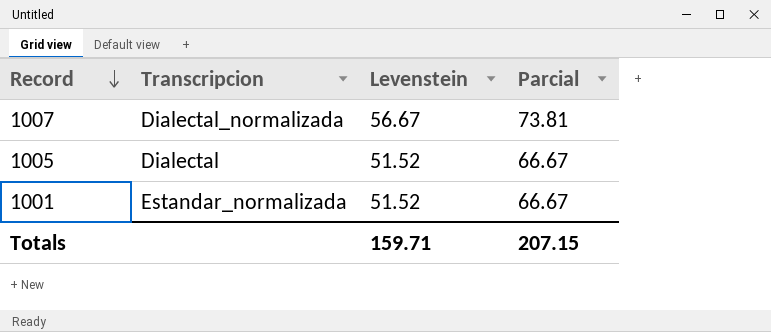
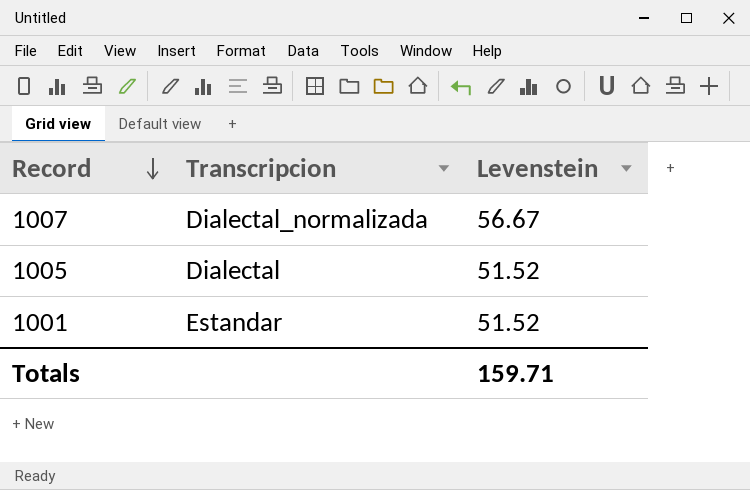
column Parcial | position: 4 -> none
1001 | Transcripcion: Estandar_normalizada -> Estandar

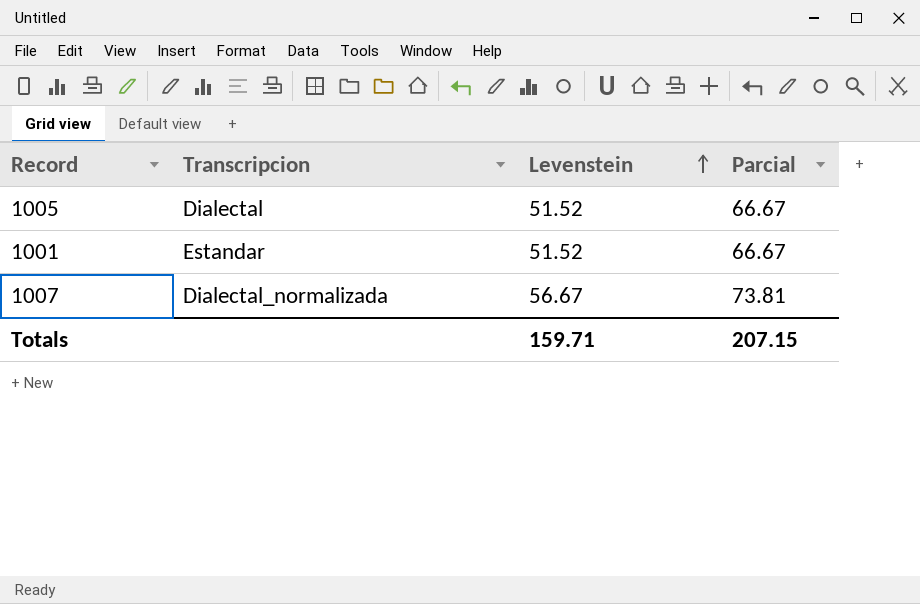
row order: Record descending -> Levenstein ascending
column Parcial | position: none -> 4

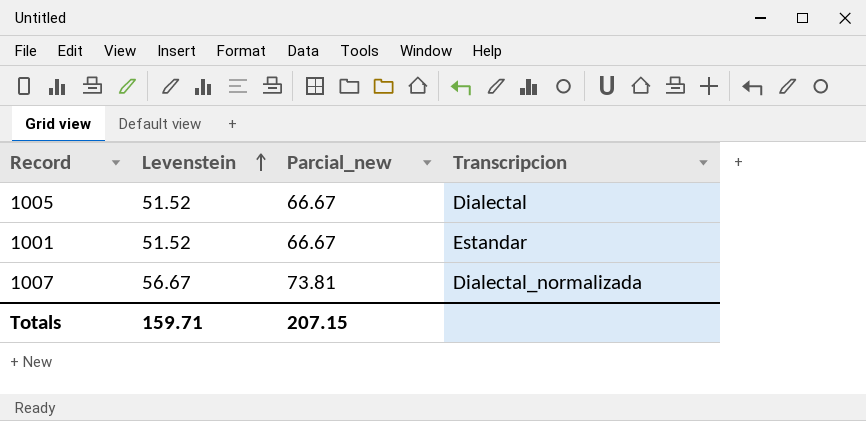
column name: Parcial -> Parcial_new
column Transcripcion | position: 2 -> 4

